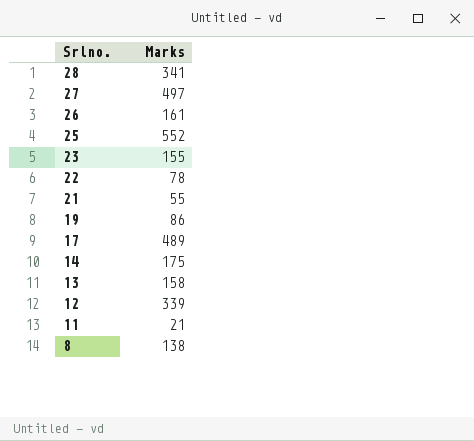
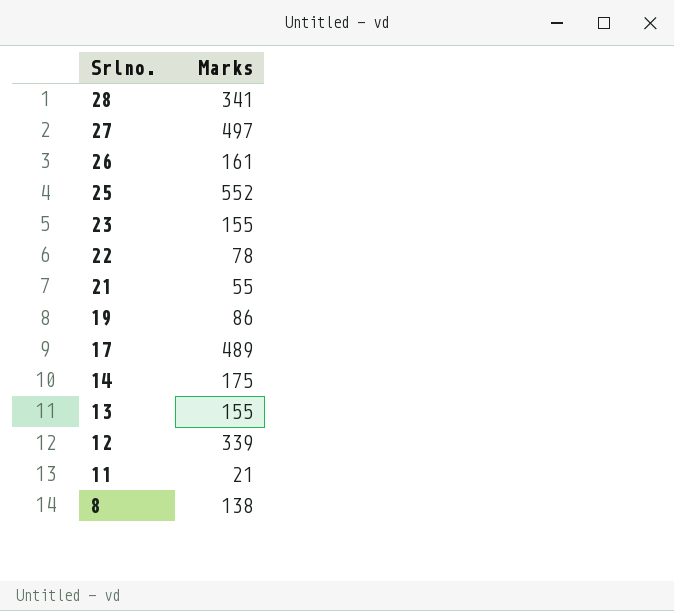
13 | Marks: 158 -> 155

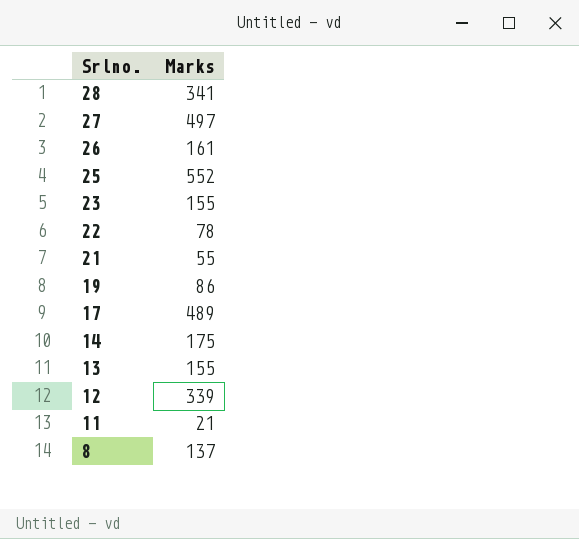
8 | Marks: 138 -> 137

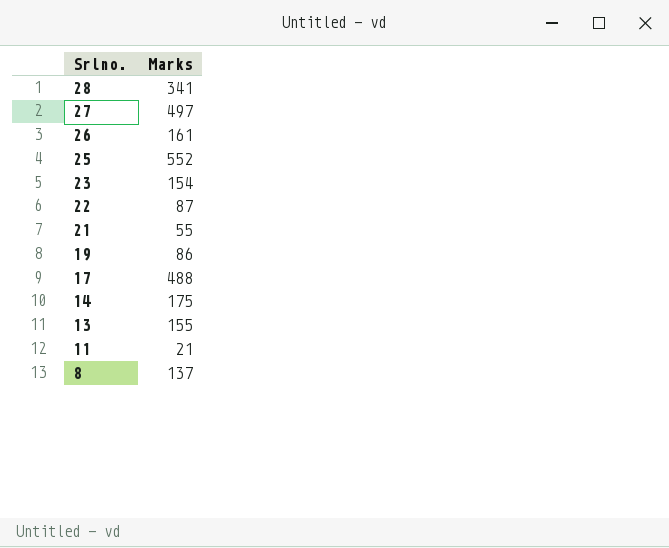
row 12: 339 -> none
23 | Marks: 155 -> 154
22 | Marks: 78 -> 87
17 | Marks: 489 -> 488

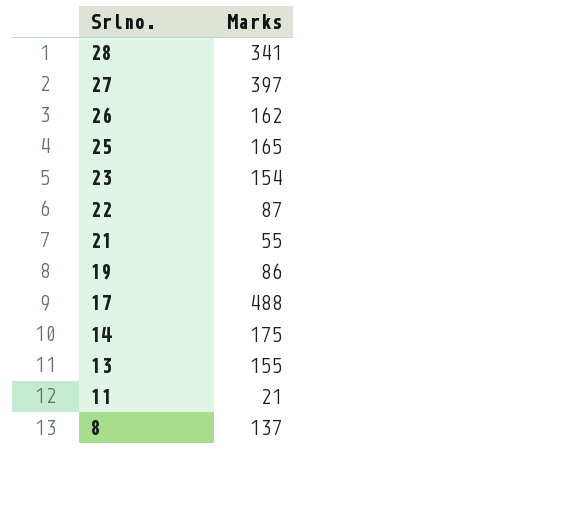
27 | Marks: 497 -> 397
26 | Marks: 161 -> 162
25 | Marks: 552 -> 165

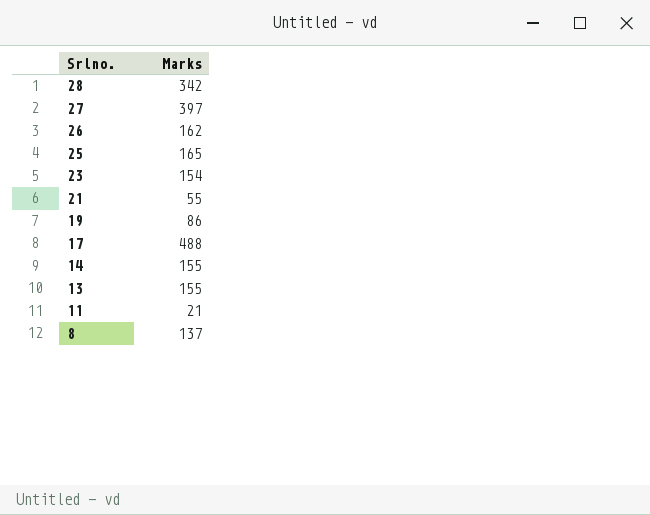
row 22: 87 -> none
28 | Marks: 341 -> 342
14 | Marks: 175 -> 155

